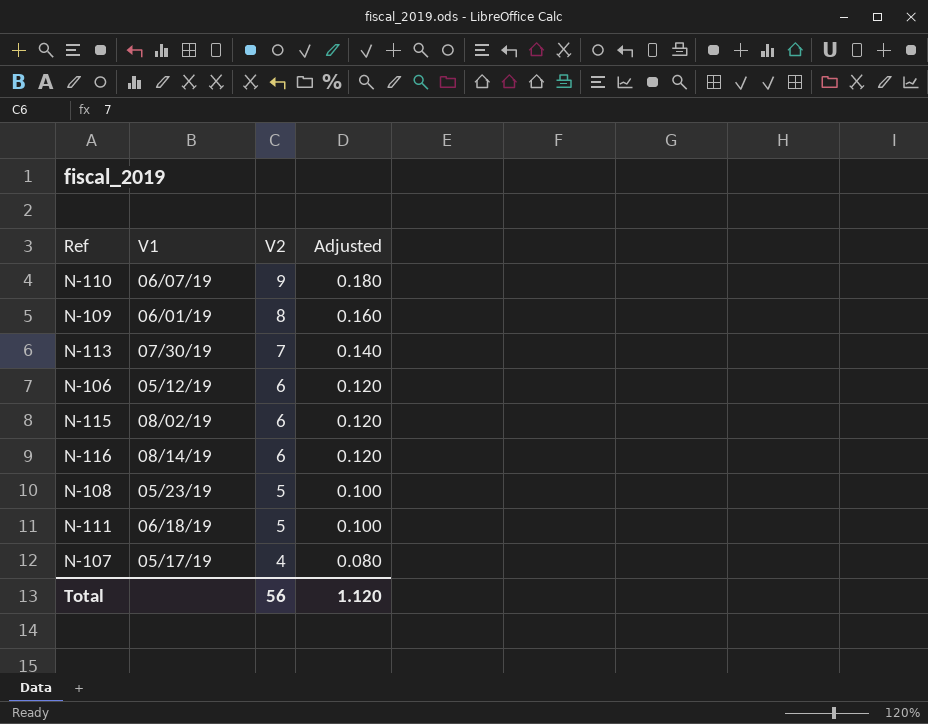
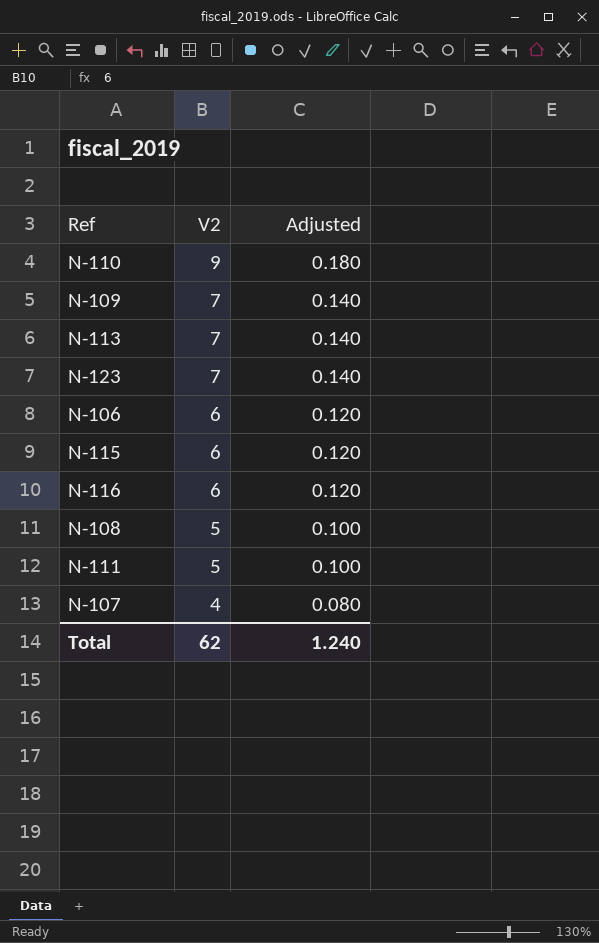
column V1 | position: 2 -> none
N-109 | V2: 8 -> 7
N-109 | Adjusted: 0.160 -> 0.140
row N-123: none -> 7 | 0.140
Total | V2: 56 -> 62
Total | Adjusted: 1.120 -> 1.240

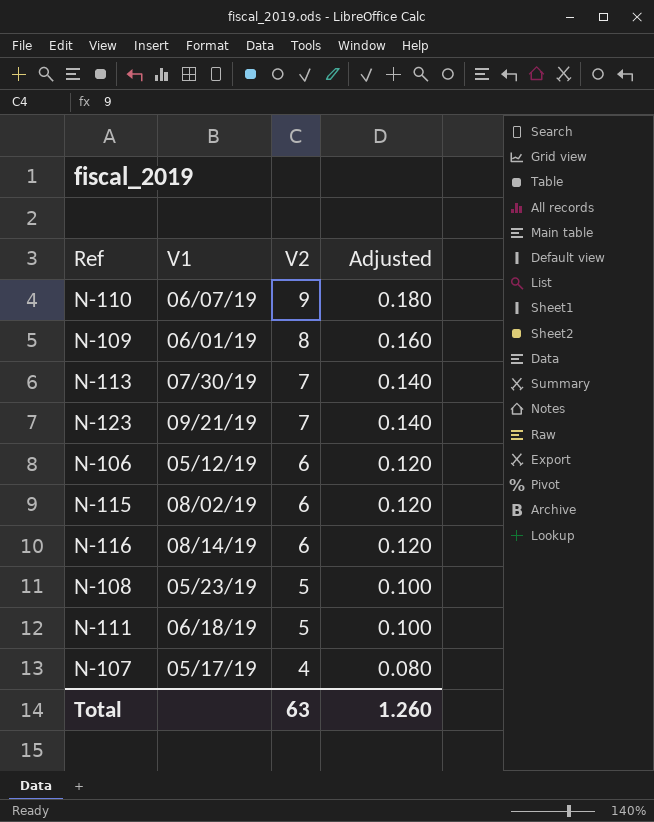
column V1 | position: none -> 2
N-109 | V2: 7 -> 8
N-109 | Adjusted: 0.140 -> 0.160
Total | V2: 62 -> 63
Total | Adjusted: 1.240 -> 1.260

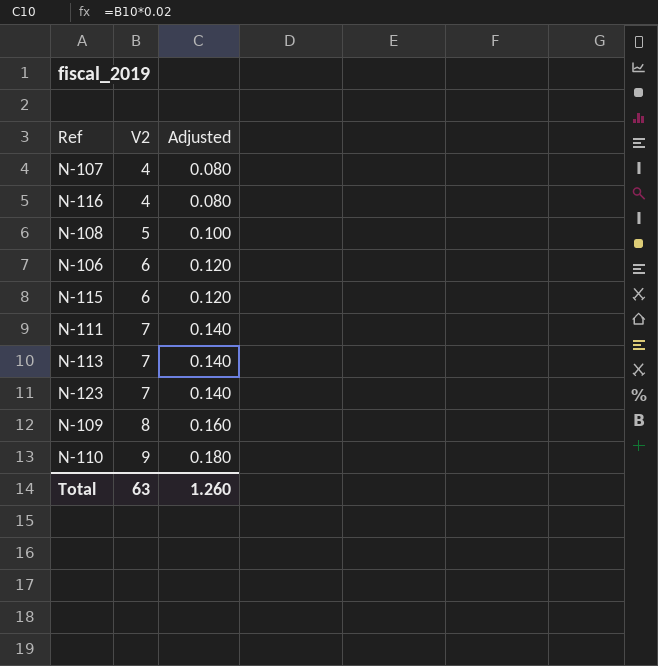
row order: V2 descending -> V2 ascending
column V1 | position: 2 -> none
N-116 | V2: 6 -> 4
N-116 | Adjusted: 0.120 -> 0.080
N-111 | V2: 5 -> 7
N-111 | Adjusted: 0.100 -> 0.140

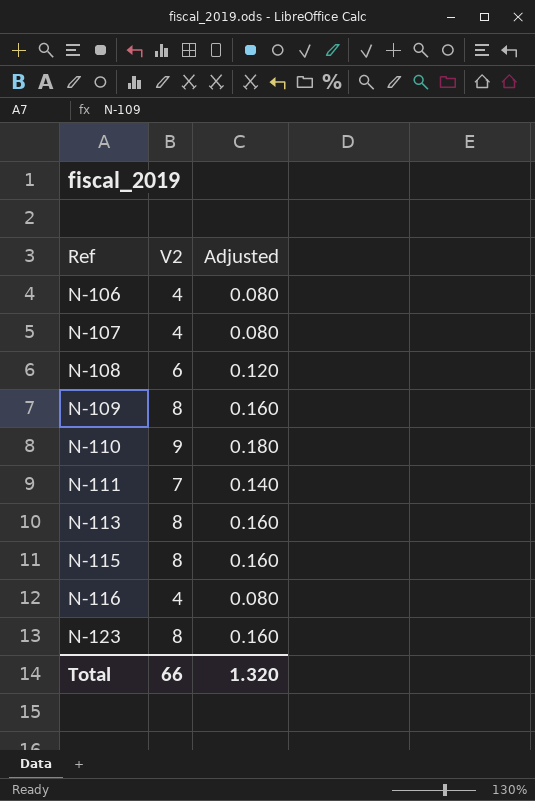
row order: V2 ascending -> Ref ascending
N-106 | V2: 6 -> 4
N-106 | Adjusted: 0.120 -> 0.080
N-108 | V2: 5 -> 6
N-108 | Adjusted: 0.100 -> 0.120
N-113 | V2: 7 -> 8
N-113 | Adjusted: 0.140 -> 0.160
N-115 | V2: 6 -> 8
N-115 | Adjusted: 0.120 -> 0.160
N-123 | V2: 7 -> 8
N-123 | Adjusted: 0.140 -> 0.160
Total | V2: 63 -> 66
Total | Adjusted: 1.260 -> 1.320

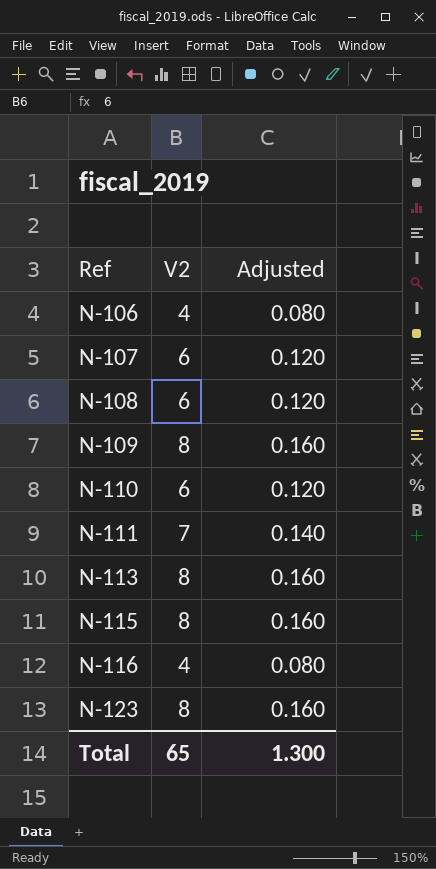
N-107 | V2: 4 -> 6
N-107 | Adjusted: 0.080 -> 0.120
N-110 | V2: 9 -> 6
N-110 | Adjusted: 0.180 -> 0.120
Total | V2: 66 -> 65
Total | Adjusted: 1.320 -> 1.300

